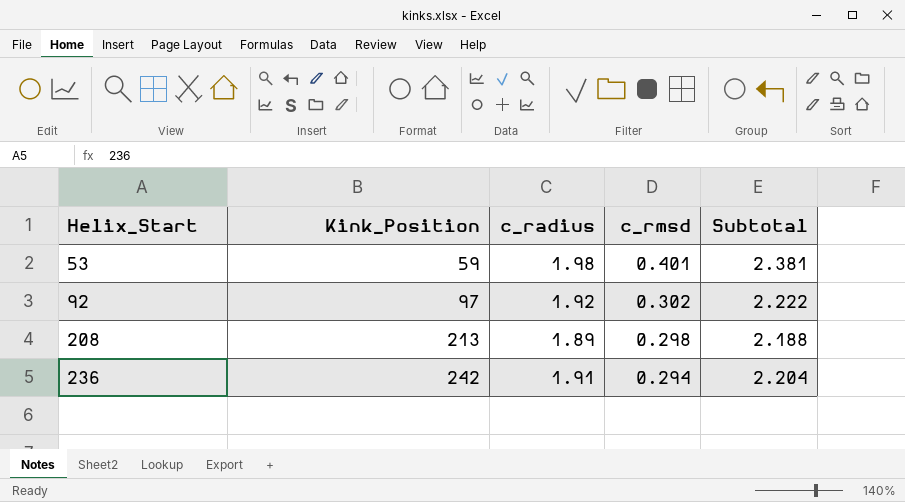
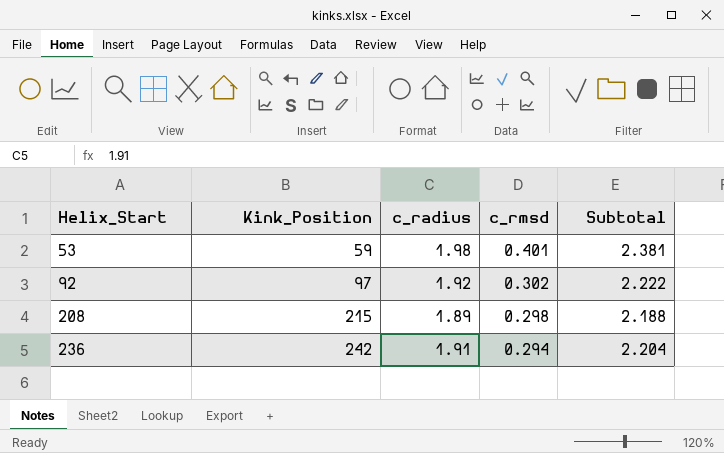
208 | Kink_Position: 213 -> 215

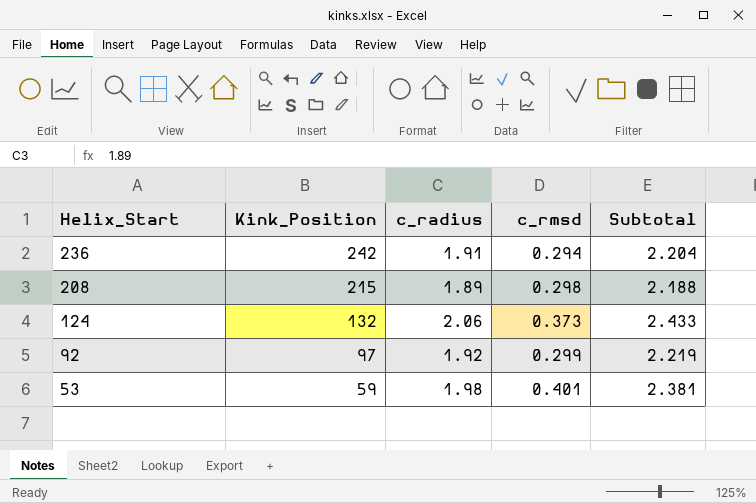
row order: Helix_Start ascending -> Helix_Start descending
row 124: none -> 132 | 2.06 | 0.373 | 2.433
92 | c_rmsd: 0.302 -> 0.299
92 | Subtotal: 2.222 -> 2.219

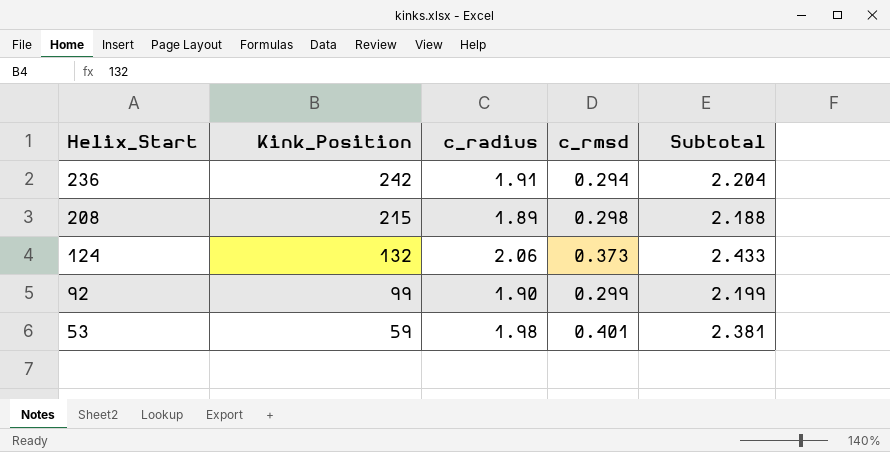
92 | Kink_Position: 97 -> 99
92 | c_radius: 1.92 -> 1.90
92 | Subtotal: 2.219 -> 2.199

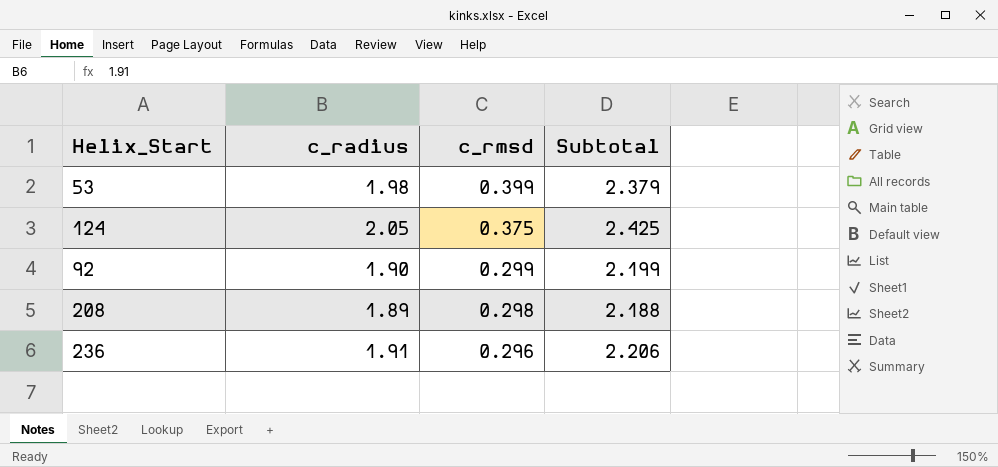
row order: Helix_Start descending -> c_rmsd descending
column Kink_Position | position: 2 -> none
53 | c_rmsd: 0.401 -> 0.399
53 | Subtotal: 2.381 -> 2.379
124 | c_radius: 2.06 -> 2.05
124 | c_rmsd: 0.373 -> 0.375
124 | Subtotal: 2.433 -> 2.425
236 | c_rmsd: 0.294 -> 0.296
236 | Subtotal: 2.204 -> 2.206

